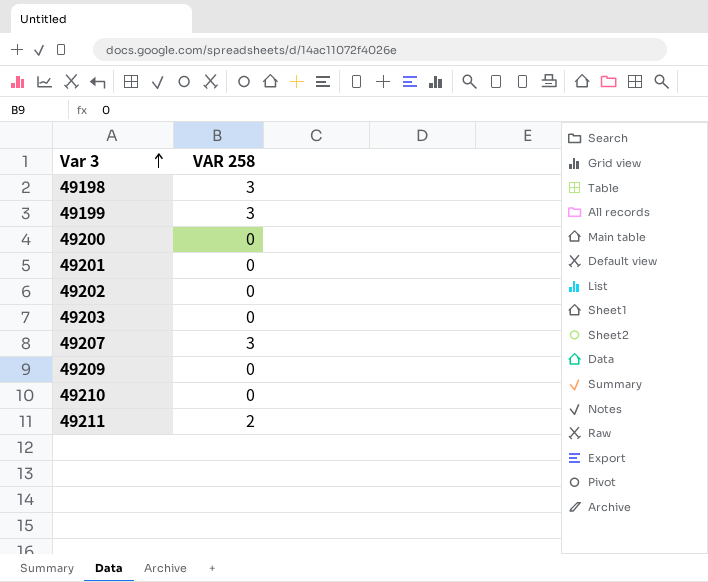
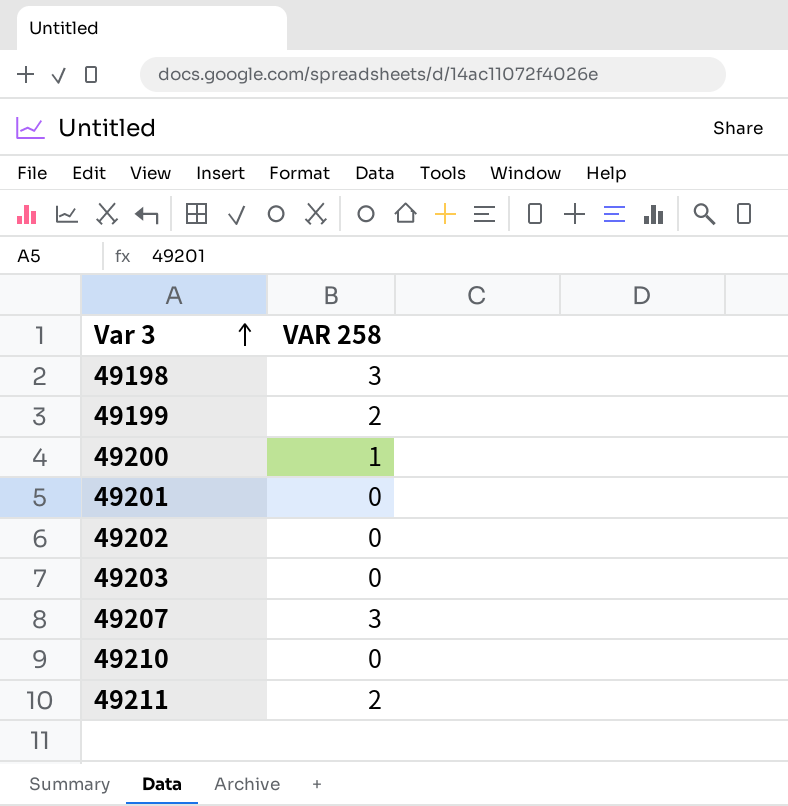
row 49209: 0 -> none
49199 | VAR 258: 3 -> 2
49200 | VAR 258: 0 -> 1

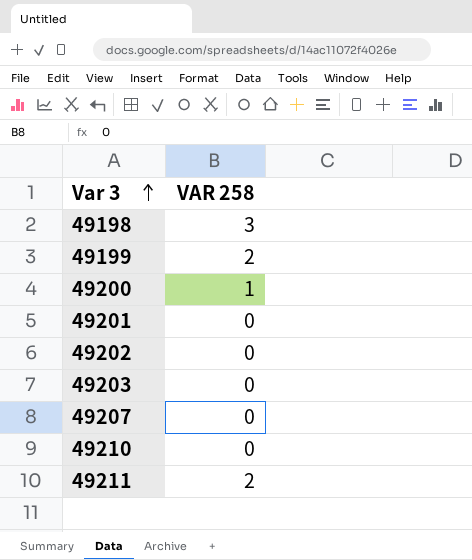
49207 | VAR 258: 3 -> 0

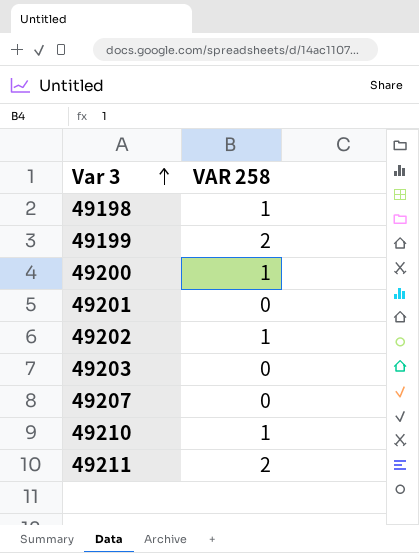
49198 | VAR 258: 3 -> 1
49202 | VAR 258: 0 -> 1
49210 | VAR 258: 0 -> 1

